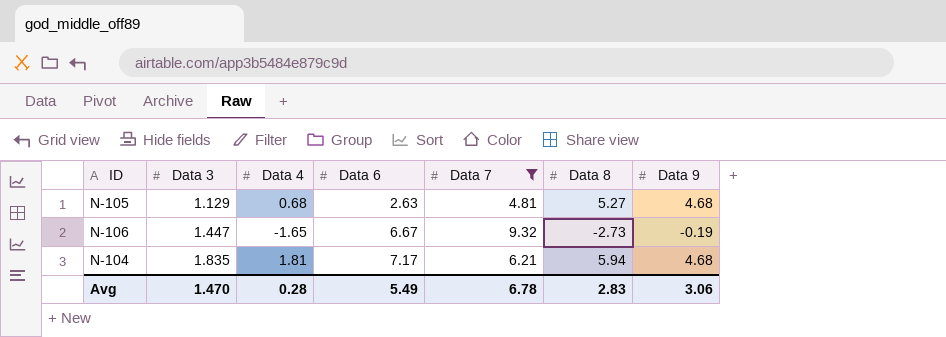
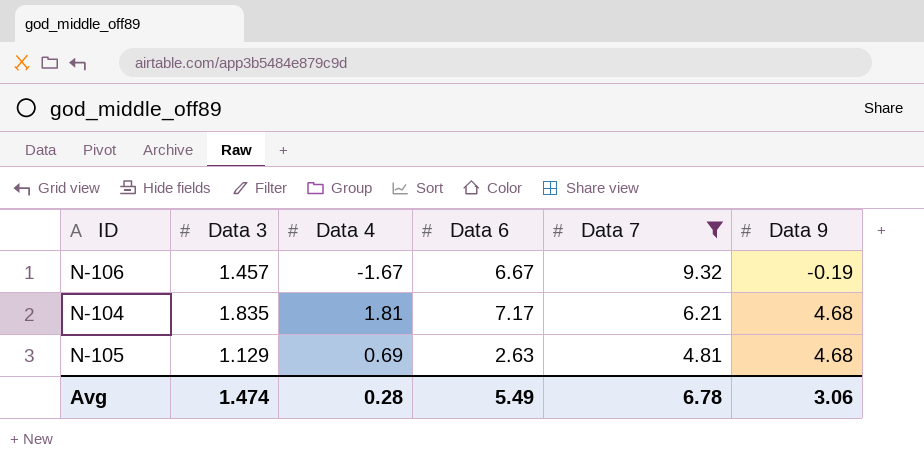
row order: Data 3 ascending -> Data 7 descending
column Data 8 | position: 6 -> none
N-106 | Data 3: 1.447 -> 1.457
N-106 | Data 4: -1.65 -> -1.67
N-105 | Data 4: 0.68 -> 0.69
Avg | Data 3: 1.470 -> 1.474

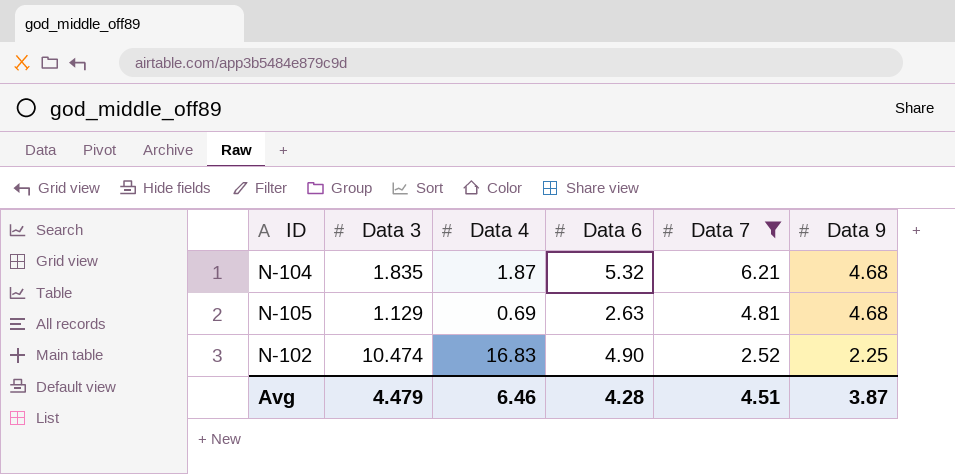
row N-106: 1.457 | -1.67 | 6.67 | 9.32 | -0.19 -> none
N-104 | Data 4: 1.81 -> 1.87
N-104 | Data 6: 7.17 -> 5.32
row N-102: none -> 10.474 | 16.83 | 4.90 | 2.52 | 2.25
Avg | Data 3: 1.474 -> 4.479
Avg | Data 4: 0.28 -> 6.46
Avg | Data 6: 5.49 -> 4.28
Avg | Data 7: 6.78 -> 4.51
Avg | Data 9: 3.06 -> 3.87

